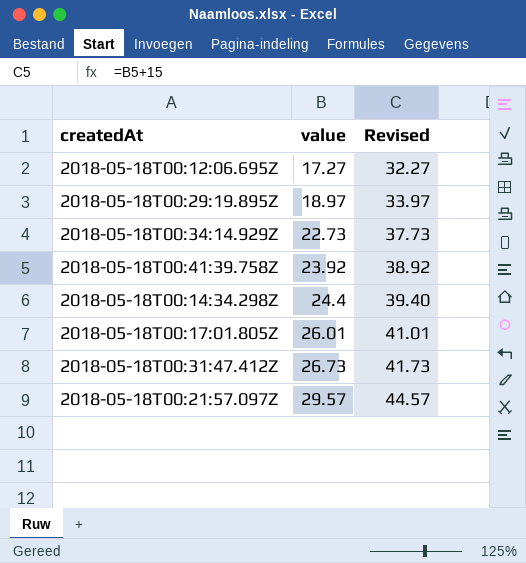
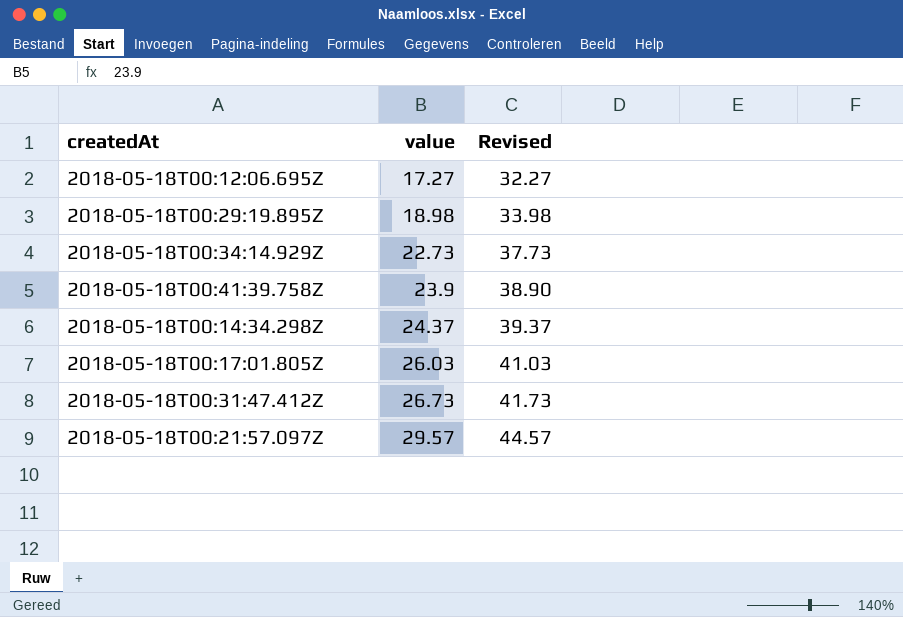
2018-05-18T00:29:19.895Z | value: 18.97 -> 18.98
2018-05-18T00:29:19.895Z | Revised: 33.97 -> 33.98
2018-05-18T00:41:39.758Z | value: 23.92 -> 23.9
2018-05-18T00:41:39.758Z | Revised: 38.92 -> 38.90
2018-05-18T00:14:34.298Z | value: 24.4 -> 24.37
2018-05-18T00:14:34.298Z | Revised: 39.40 -> 39.37
2018-05-18T00:17:01.805Z | value: 26.01 -> 26.03
2018-05-18T00:17:01.805Z | Revised: 41.01 -> 41.03

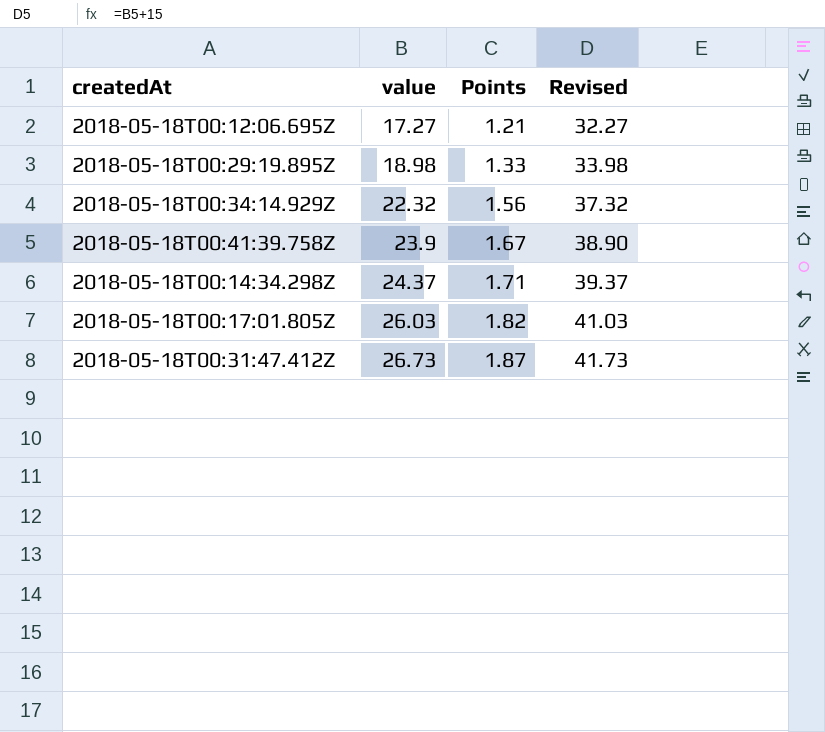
column Points | formula: none -> [value] * 0.07
row 2018-05-18T00:21:57.097Z: 29.57 | 44.57 -> none
2018-05-18T00:34:14.929Z | value: 22.73 -> 22.32
2018-05-18T00:34:14.929Z | Revised: 37.73 -> 37.32

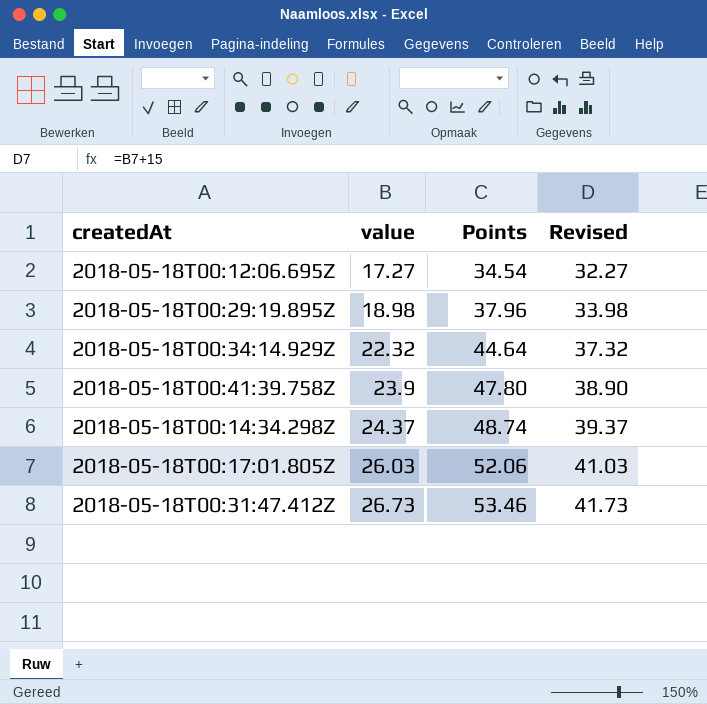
column Points | formula: [value] * 0.07 -> [value] * 2

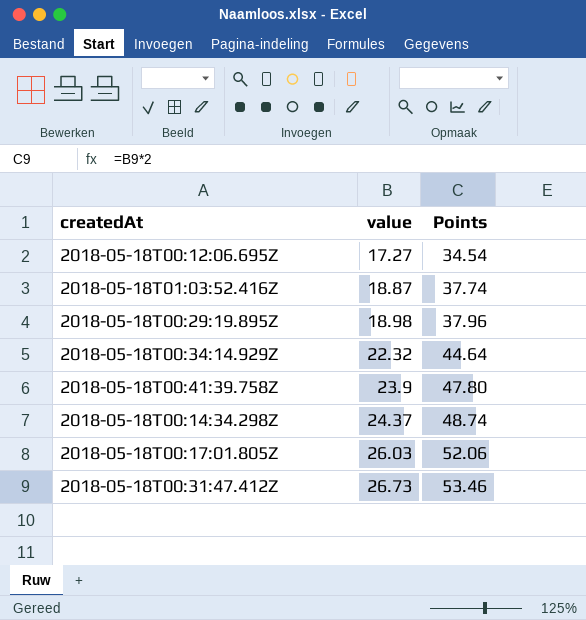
column Revised | formula: [value] + 15 -> none
row 2018-05-18T01:03:52.416Z: none -> 18.87 | 37.74

